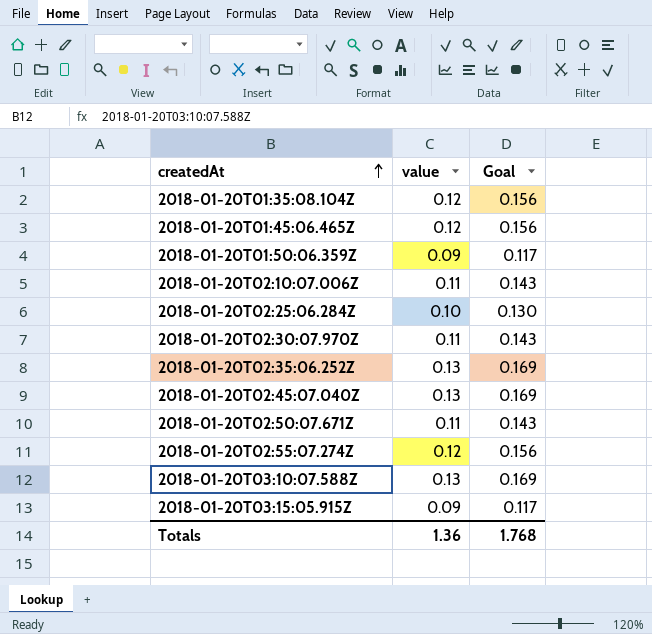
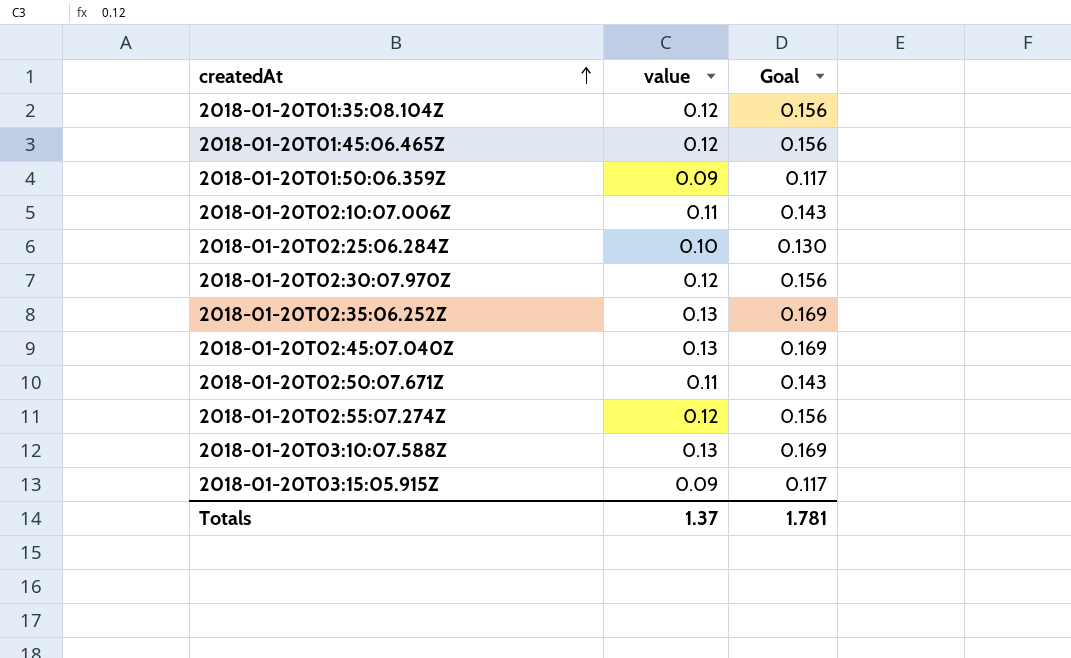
2018-01-20T02:30:07.970Z | value: 0.11 -> 0.12
2018-01-20T02:30:07.970Z | Goal: 0.143 -> 0.156
Totals | value: 1.36 -> 1.37
Totals | Goal: 1.768 -> 1.781

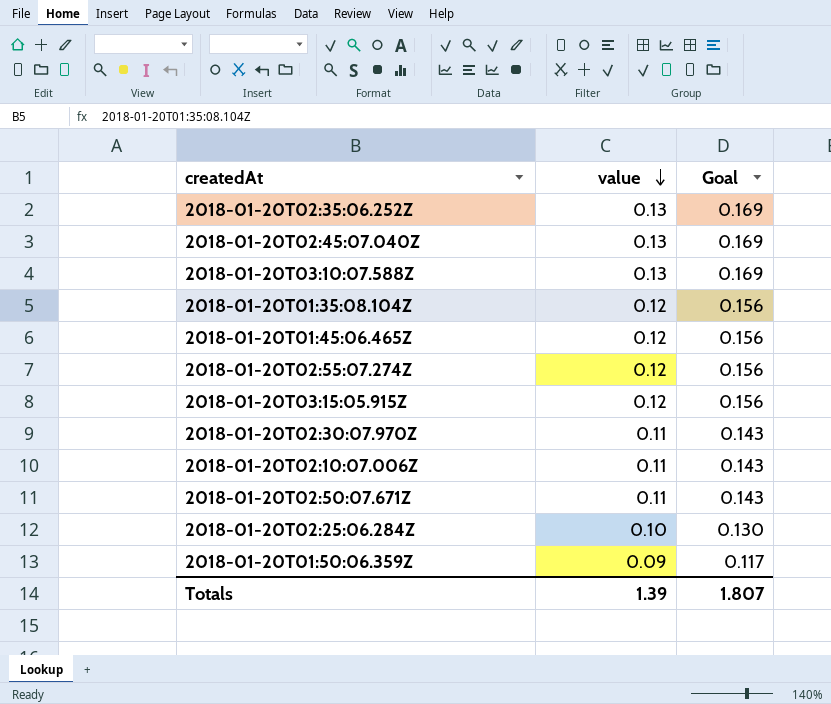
row order: createdAt ascending -> value descending
2018-01-20T03:15:05.915Z | value: 0.09 -> 0.12
2018-01-20T03:15:05.915Z | Goal: 0.117 -> 0.156
2018-01-20T02:30:07.970Z | value: 0.12 -> 0.11
2018-01-20T02:30:07.970Z | Goal: 0.156 -> 0.143
Totals | value: 1.37 -> 1.39
Totals | Goal: 1.781 -> 1.807

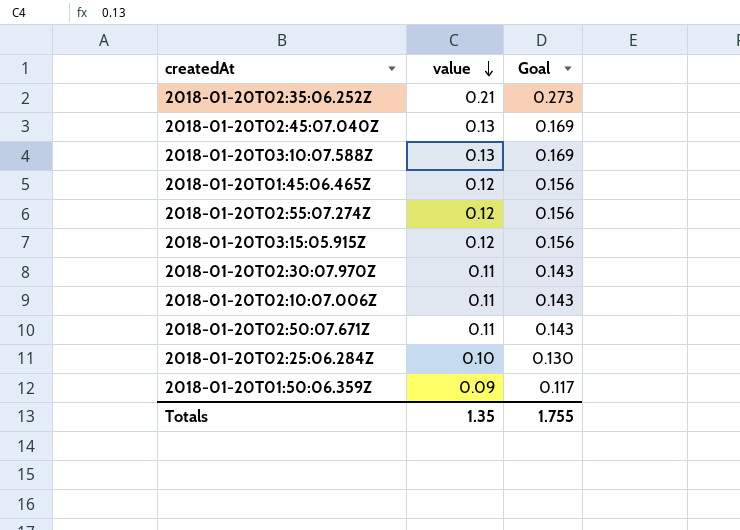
row 2018-01-20T01:35:08.104Z: 0.12 | 0.156 -> none
2018-01-20T02:35:06.252Z | value: 0.13 -> 0.21
2018-01-20T02:35:06.252Z | Goal: 0.169 -> 0.273
Totals | value: 1.39 -> 1.35
Totals | Goal: 1.807 -> 1.755

